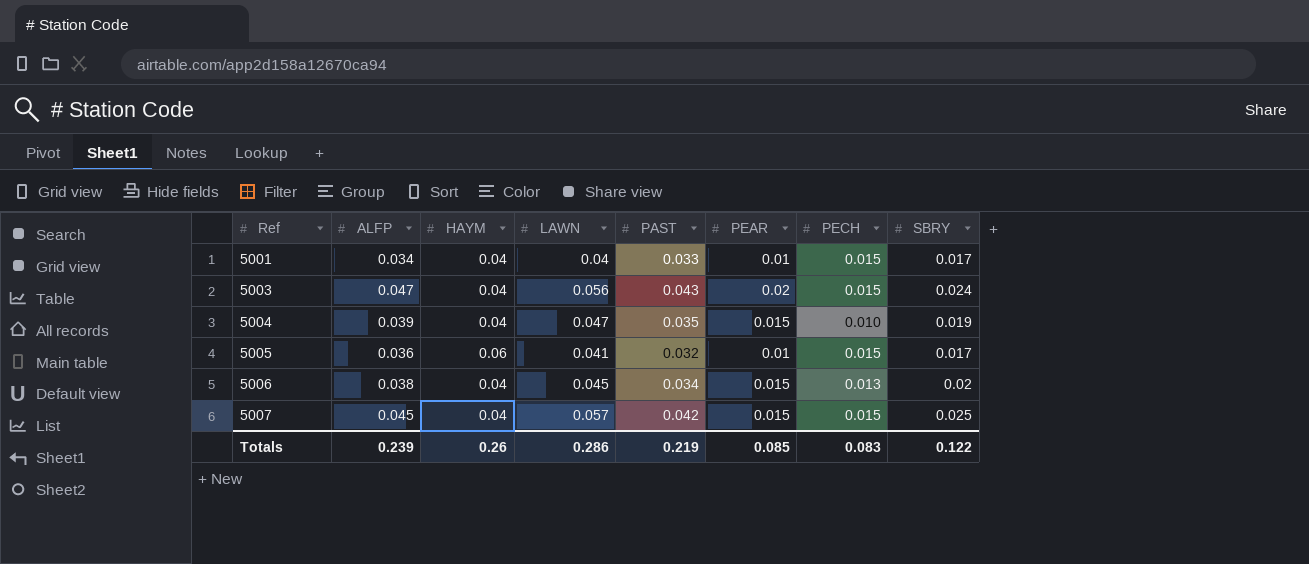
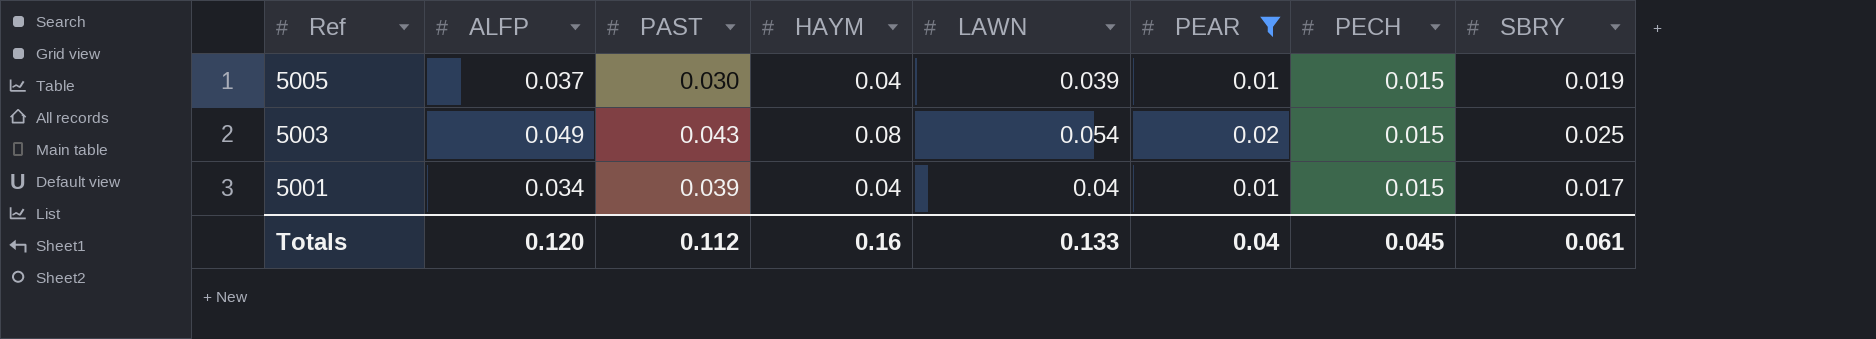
filter: none -> PEAR != 0.015
row order: Ref ascending -> Ref descending
column PAST | position: 5 -> 3
5005 | ALFP: 0.036 -> 0.037
5005 | PAST: 0.032 -> 0.030
5005 | HAYM: 0.06 -> 0.04
5005 | LAWN: 0.041 -> 0.039
5005 | SBRY: 0.017 -> 0.019
5003 | ALFP: 0.047 -> 0.049
5003 | HAYM: 0.04 -> 0.08
5003 | LAWN: 0.056 -> 0.054
5003 | SBRY: 0.024 -> 0.025
5001 | PAST: 0.033 -> 0.039
Totals | ALFP: 0.239 -> 0.120
Totals | PAST: 0.219 -> 0.112
Totals | HAYM: 0.26 -> 0.16
Totals | LAWN: 0.286 -> 0.133
Totals | PEAR: 0.085 -> 0.04
Totals | PECH: 0.083 -> 0.045
Totals | SBRY: 0.122 -> 0.061

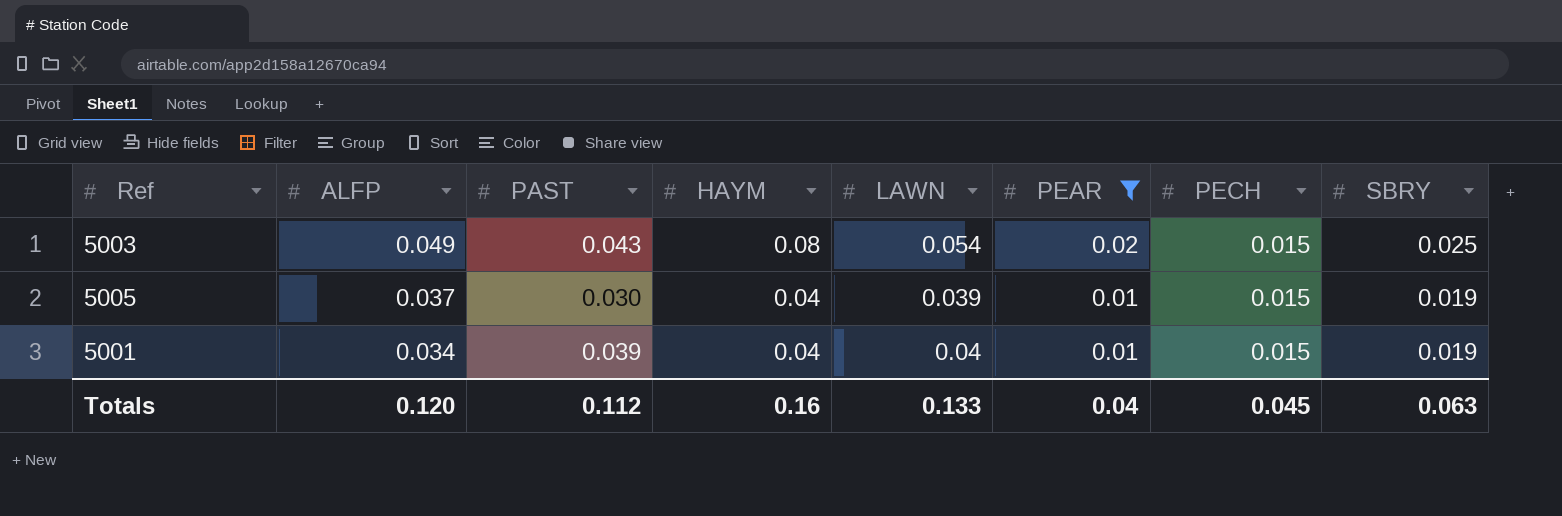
row order: Ref descending -> ALFP descending
5001 | SBRY: 0.017 -> 0.019
Totals | SBRY: 0.061 -> 0.063

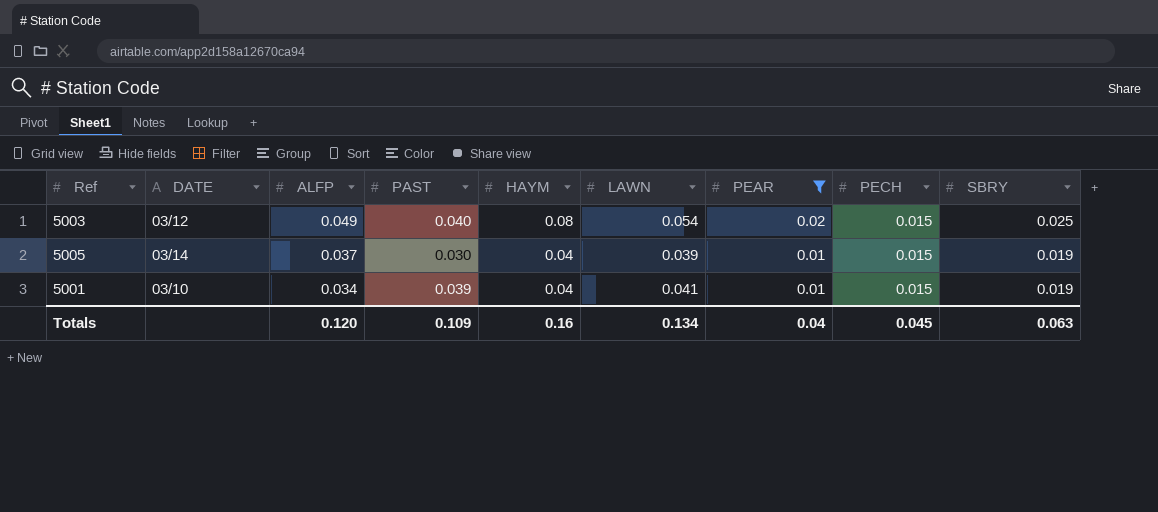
column DATE | position: none -> 2
5003 | PAST: 0.043 -> 0.040
5001 | LAWN: 0.04 -> 0.041
Totals | PAST: 0.112 -> 0.109
Totals | LAWN: 0.133 -> 0.134

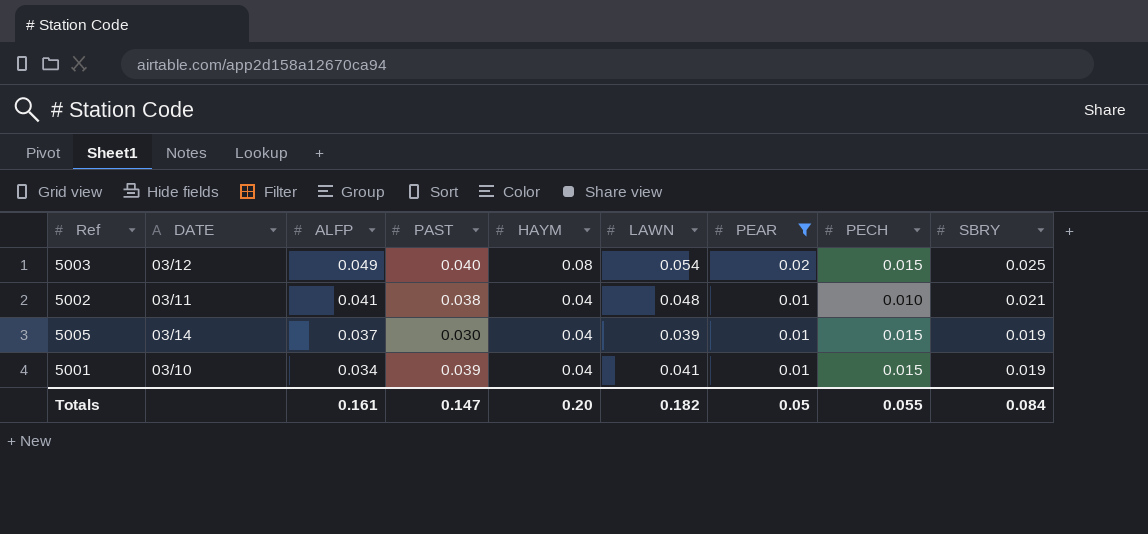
row 5002: none -> 03/11 | 0.041 | 0.038 | 0.04 | 0.048 | 0.01 | 0.010 | 0.021
Totals | ALFP: 0.120 -> 0.161
Totals | PAST: 0.109 -> 0.147
Totals | HAYM: 0.16 -> 0.20
Totals | LAWN: 0.134 -> 0.182
Totals | PEAR: 0.04 -> 0.05
Totals | PECH: 0.045 -> 0.055
Totals | SBRY: 0.063 -> 0.084

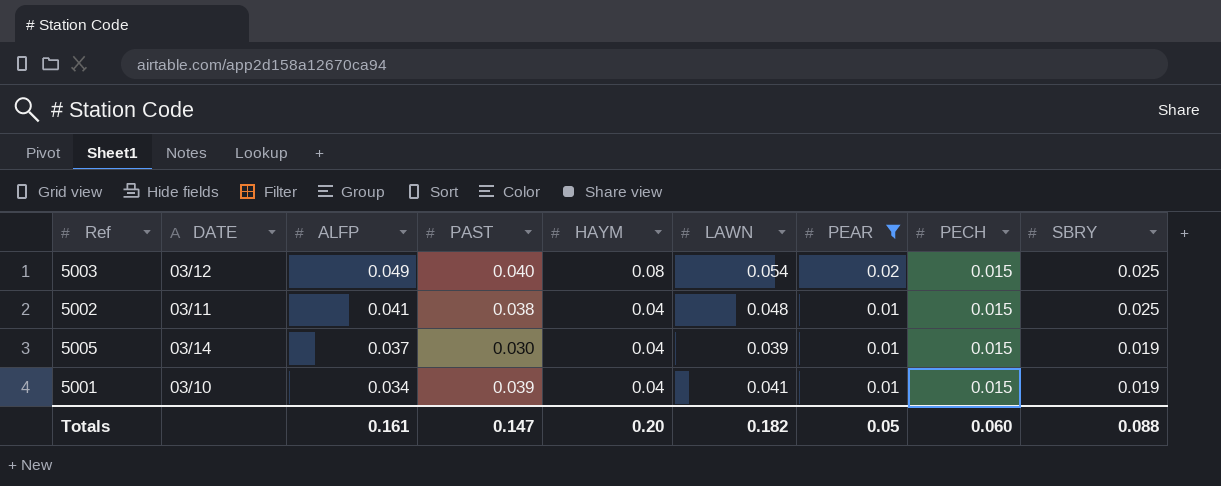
5002 | PECH: 0.010 -> 0.015
5002 | SBRY: 0.021 -> 0.025
Totals | PECH: 0.055 -> 0.060
Totals | SBRY: 0.084 -> 0.088

